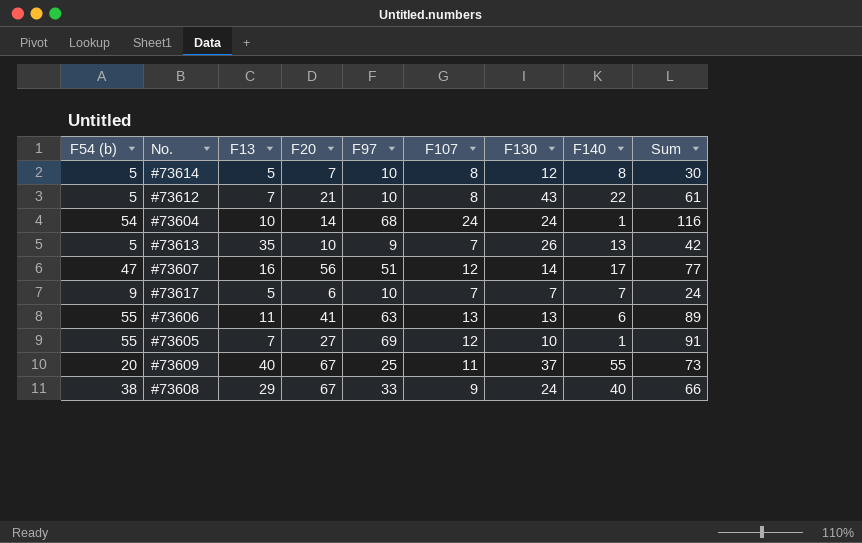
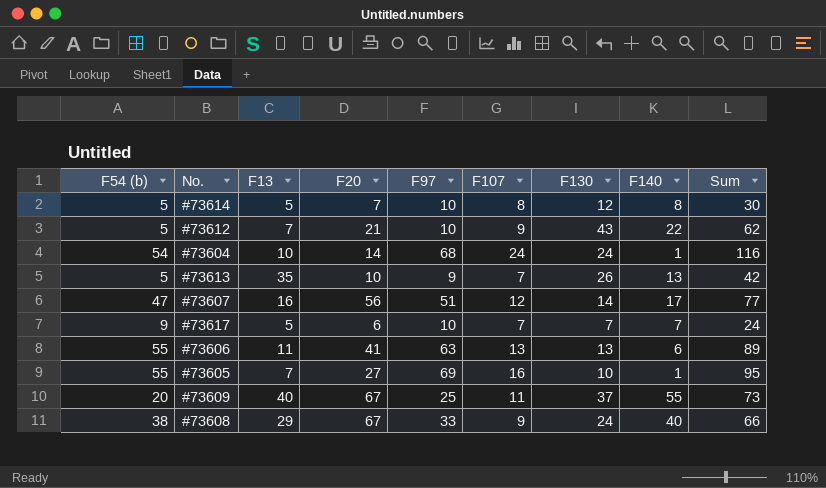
#73612 | F107: 8 -> 9
#73612 | Sum: 61 -> 62
#73605 | F107: 12 -> 16
#73605 | Sum: 91 -> 95

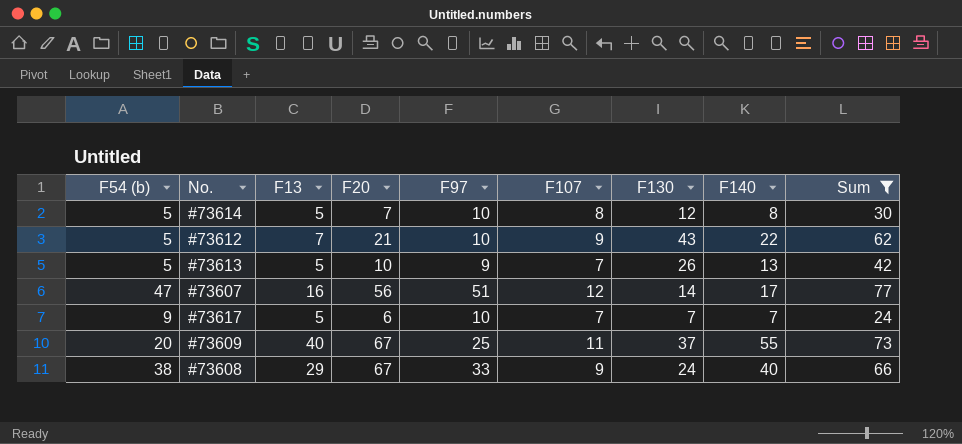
filter: none -> Sum <= 77
#73613 | F13: 35 -> 5

